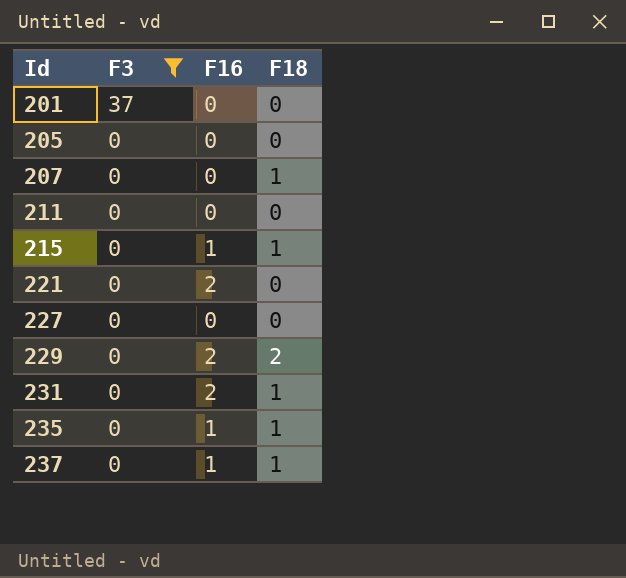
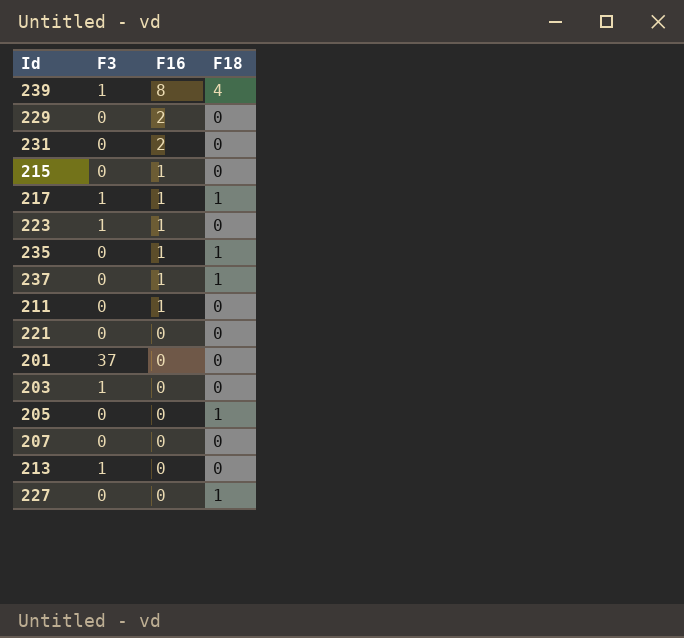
filter: F3 != 1 -> none
row order: Id ascending -> F16 descending
229 | F18: 2 -> 0
231 | F18: 1 -> 0
215 | F18: 1 -> 0
211 | F16: 0 -> 1
221 | F16: 2 -> 0
205 | F18: 0 -> 1
207 | F18: 1 -> 0
227 | F18: 0 -> 1

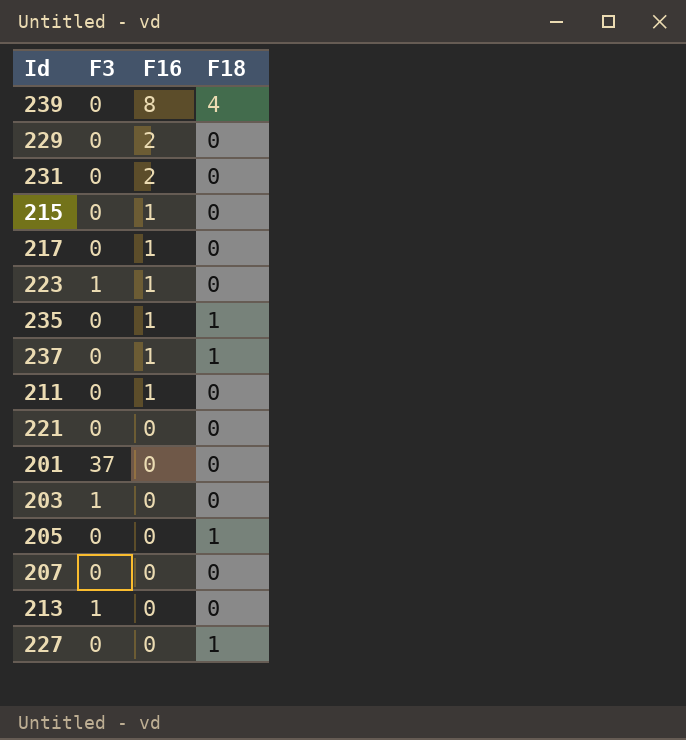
239 | F3: 1 -> 0
217 | F3: 1 -> 0
217 | F18: 1 -> 0

